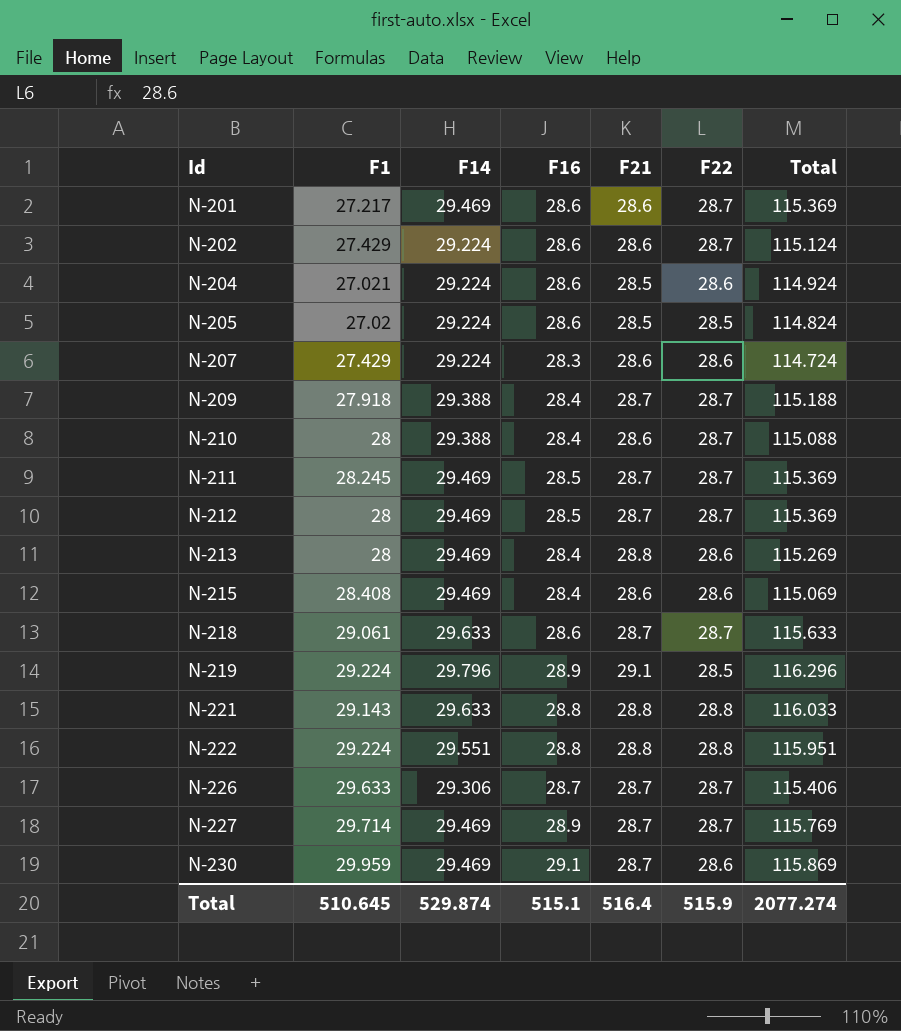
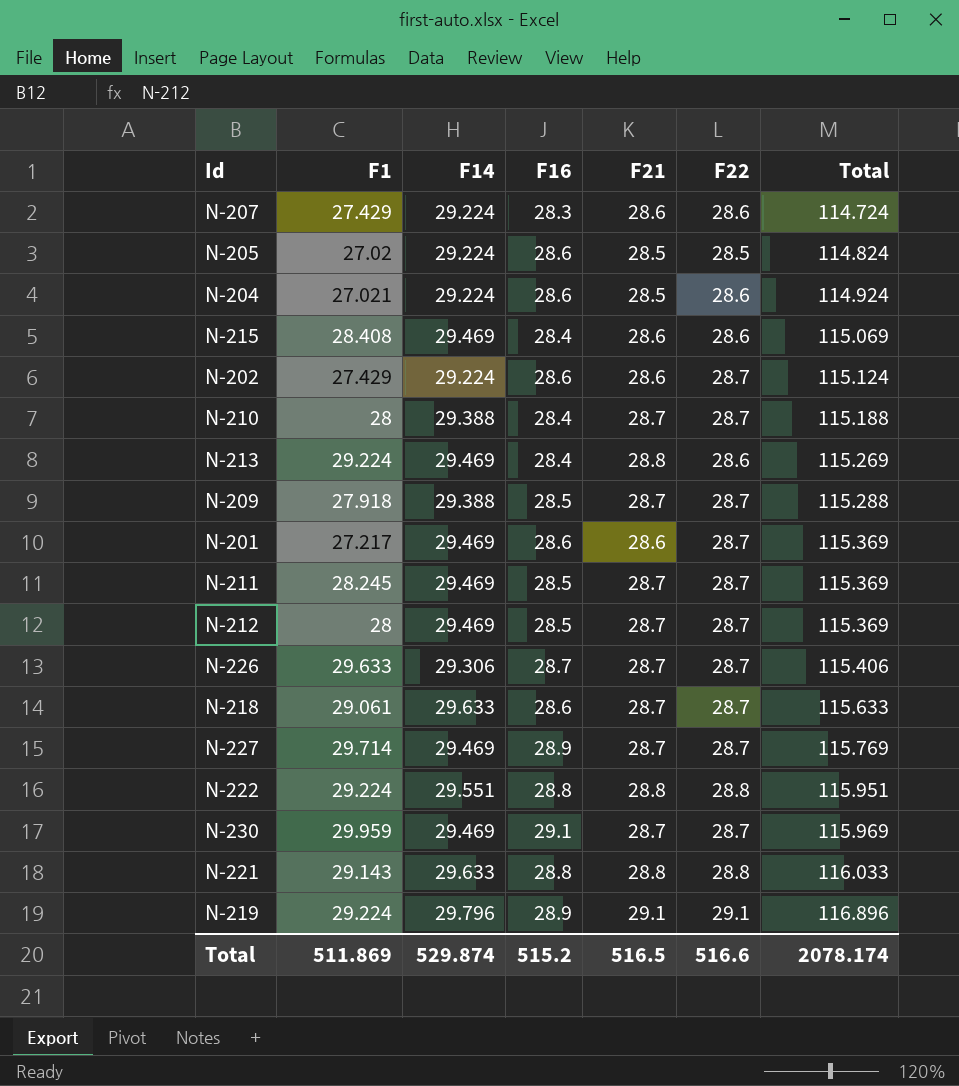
row order: Id ascending -> Total ascending
N-210 | F21: 28.6 -> 28.7
N-210 | Total: 115.088 -> 115.188
N-213 | F1: 28 -> 29.224
N-209 | F16: 28.4 -> 28.5
N-209 | Total: 115.188 -> 115.288
N-230 | F22: 28.6 -> 28.7
N-230 | Total: 115.869 -> 115.969
N-219 | F22: 28.5 -> 29.1
N-219 | Total: 116.296 -> 116.896
Total | F1: 510.645 -> 511.869
Total | F16: 515.1 -> 515.2
Total | F21: 516.4 -> 516.5
Total | F22: 515.9 -> 516.6
Total | Total: 2077.274 -> 2078.174

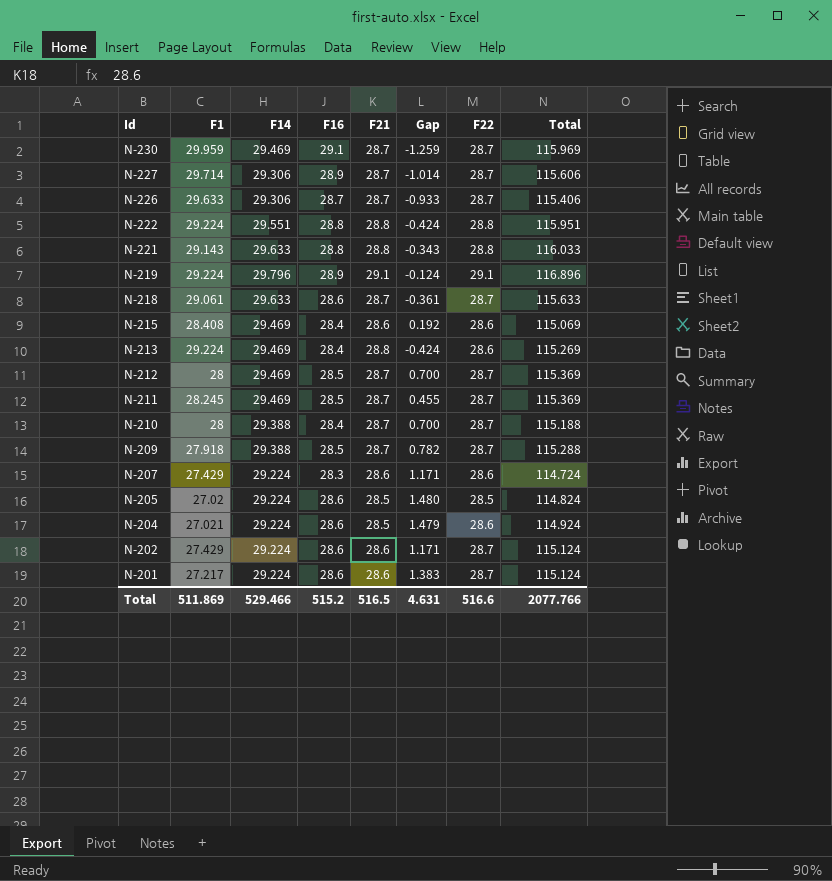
row order: Total ascending -> Id descending
column Gap | formula: none -> [F21] - [F1]
N-227 | F14: 29.469 -> 29.306
N-227 | Total: 115.769 -> 115.606
N-201 | F14: 29.469 -> 29.224
N-201 | Total: 115.369 -> 115.124
Total | F14: 529.874 -> 529.466
Total | Total: 2078.174 -> 2077.766

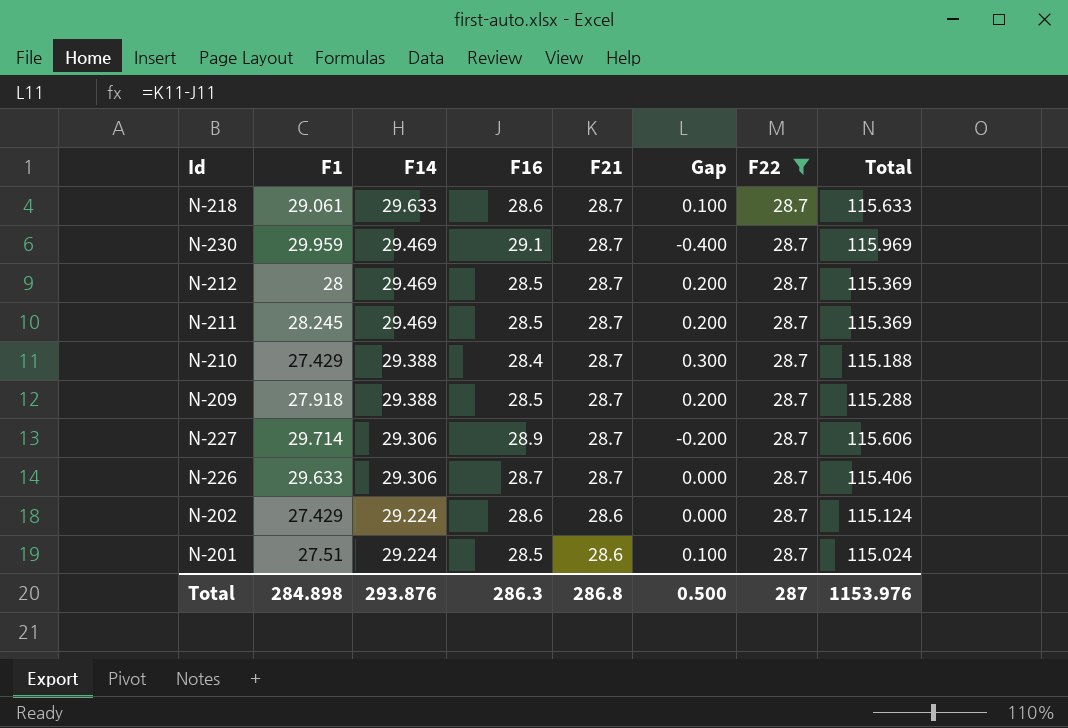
filter: none -> F22 = 28.7
row order: Id descending -> F14 descending
column Gap | formula: [F21] - [F1] -> [F21] - [F16]
N-210 | F1: 28 -> 27.429
N-201 | F1: 27.217 -> 27.51
N-201 | F16: 28.6 -> 28.5
N-201 | Total: 115.124 -> 115.024
Total | F1: 511.869 -> 284.898
Total | F14: 529.466 -> 293.876
Total | F16: 515.2 -> 286.3
Total | F21: 516.5 -> 286.8
Total | Gap: 4.631 -> 0.500
Total | F22: 516.6 -> 287
Total | Total: 2077.766 -> 1153.976

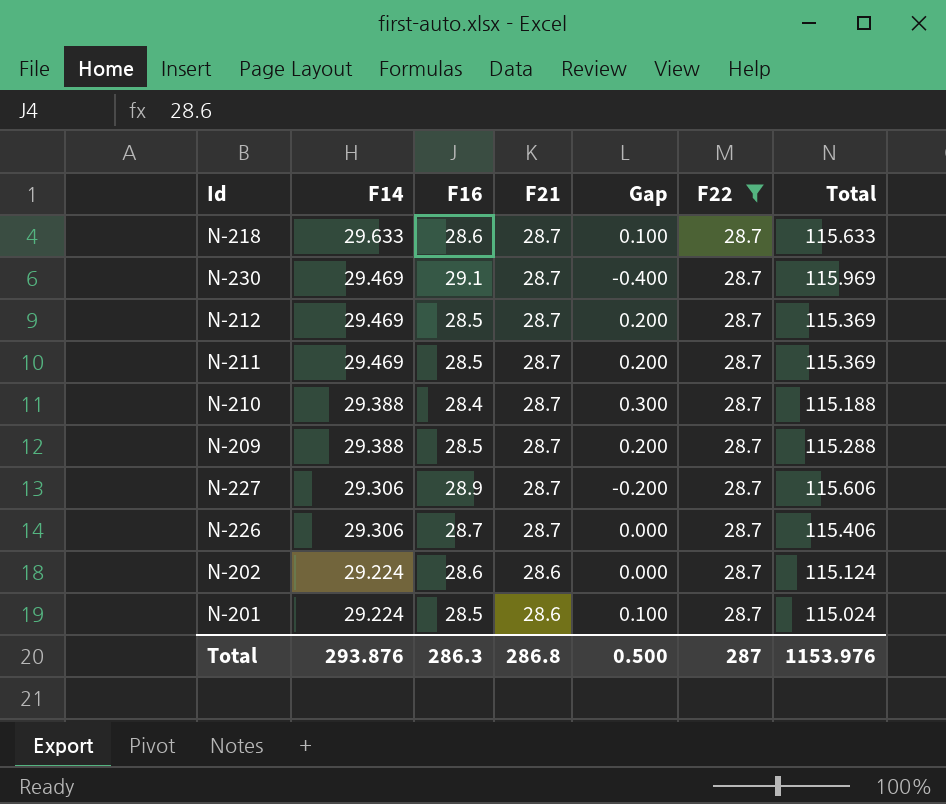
column F1 | position: 2 -> none

